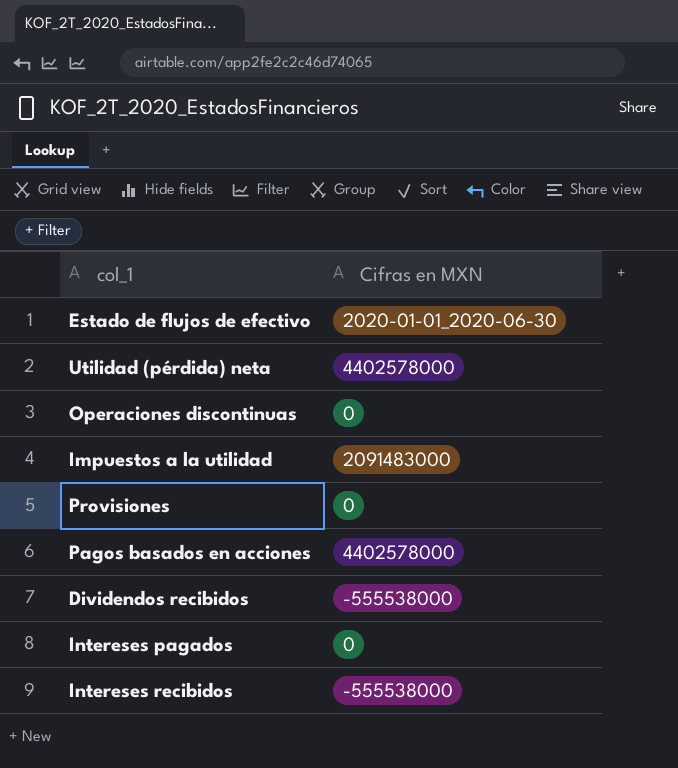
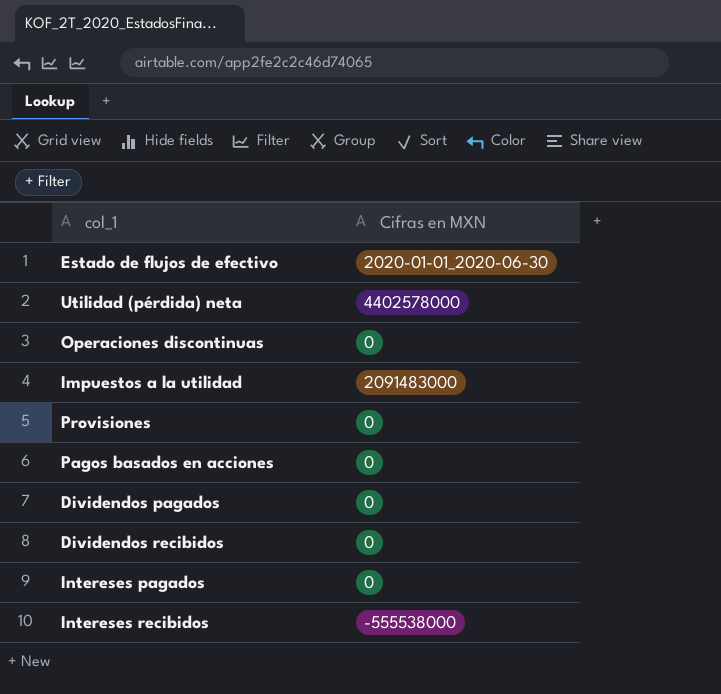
Pagos basados en acciones | Cifras en MXN: 4402578000 -> 0
row Dividendos pagados: none -> 0
Dividendos recibidos | Cifras en MXN: -555538000 -> 0

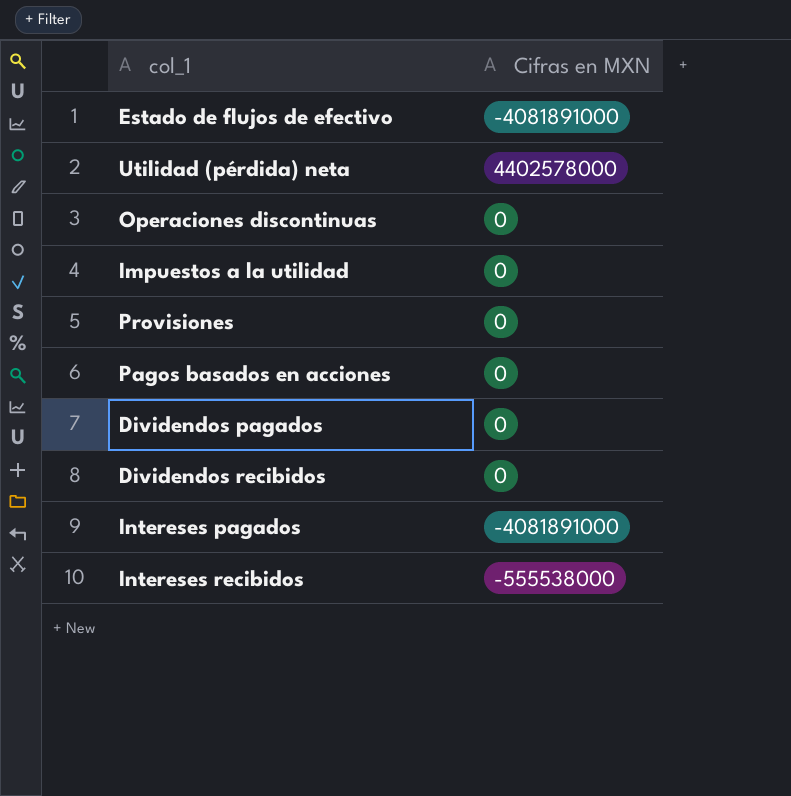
Estado de flujos de efectivo | Cifras en MXN: 2020-01-01_2020-06-30 -> -4081891000
Impuestos a la utilidad | Cifras en MXN: 2091483000 -> 0
Intereses pagados | Cifras en MXN: 0 -> -4081891000

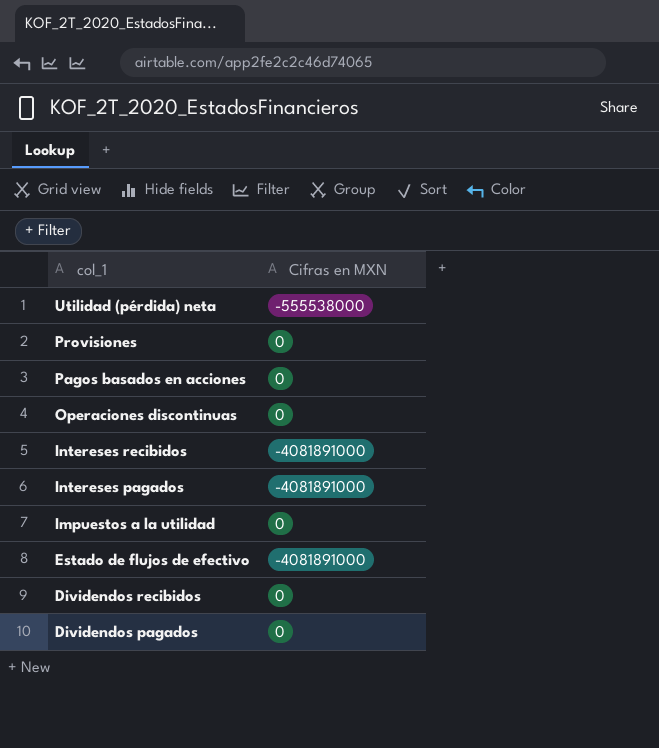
row order: none -> col_1 descending
Utilidad (pérdida) neta | Cifras en MXN: 4402578000 -> -555538000
Intereses recibidos | Cifras en MXN: -555538000 -> -4081891000

